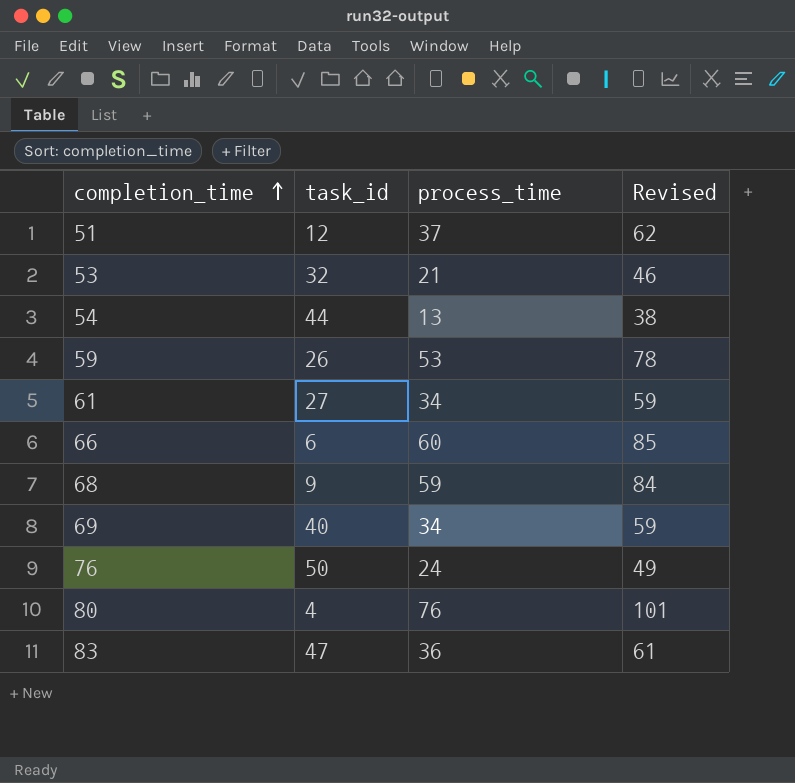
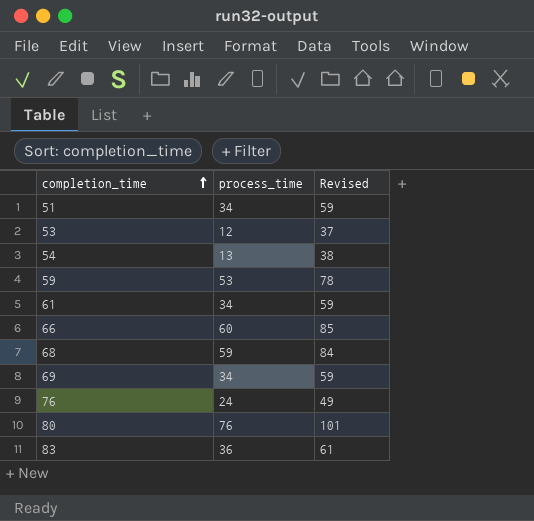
column task_id | position: 2 -> none
51 | process_time: 37 -> 34
51 | Revised: 62 -> 59
53 | process_time: 21 -> 12
53 | Revised: 46 -> 37

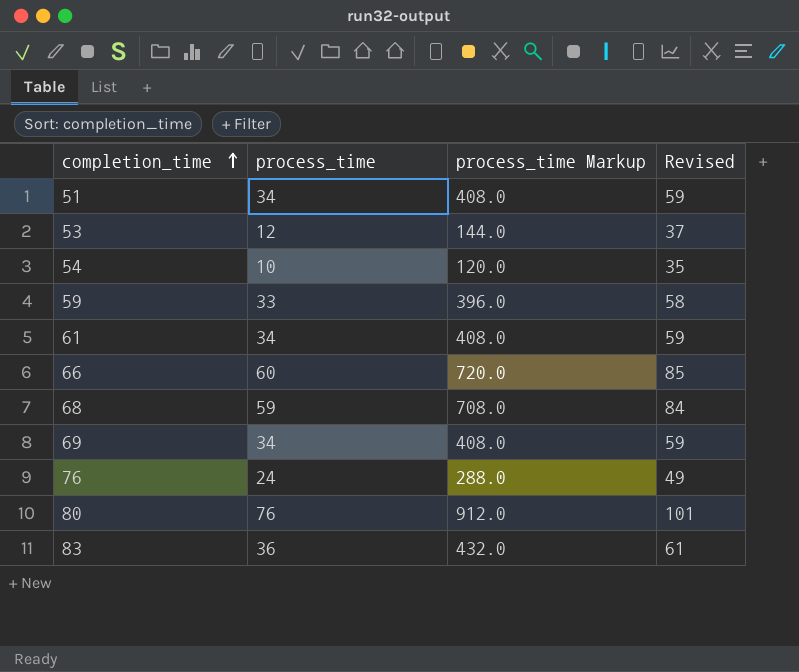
column process_time Markup | formula: none -> [process_time] * 12
54 | process_time: 13 -> 10
54 | Revised: 38 -> 35
59 | process_time: 53 -> 33
59 | Revised: 78 -> 58

